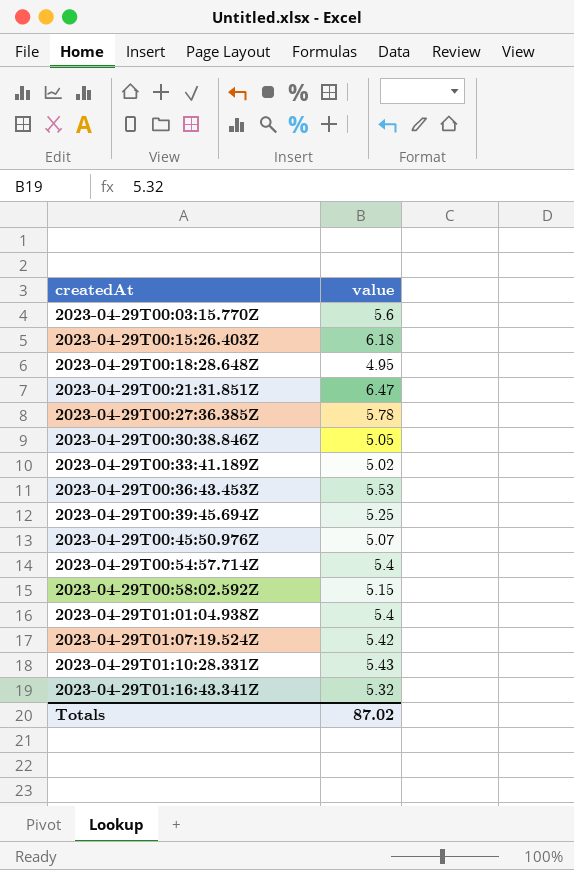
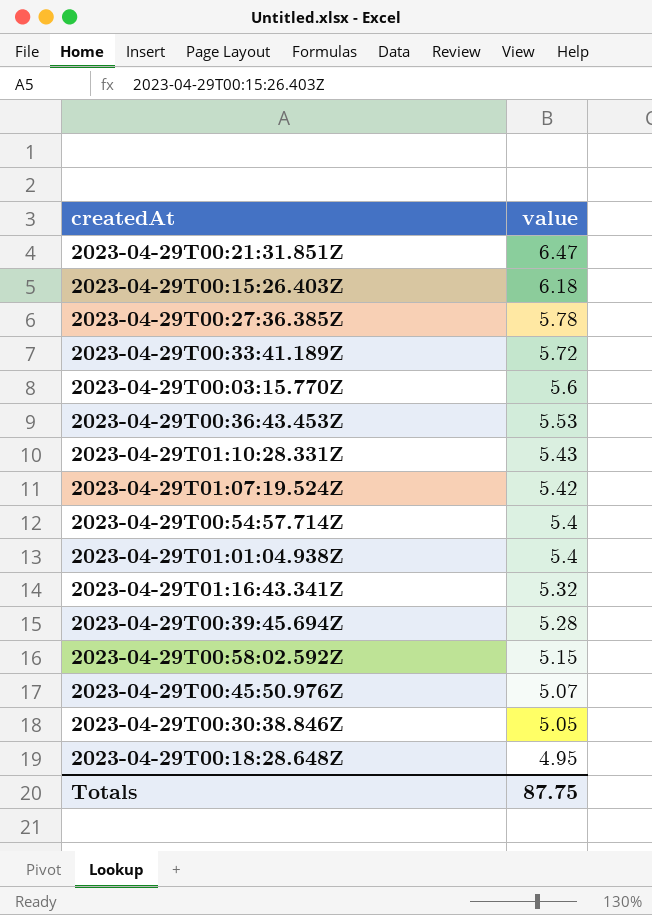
row order: createdAt ascending -> value descending
2023-04-29T00:33:41.189Z | value: 5.02 -> 5.72
2023-04-29T00:39:45.694Z | value: 5.25 -> 5.28
Totals | value: 87.02 -> 87.75

